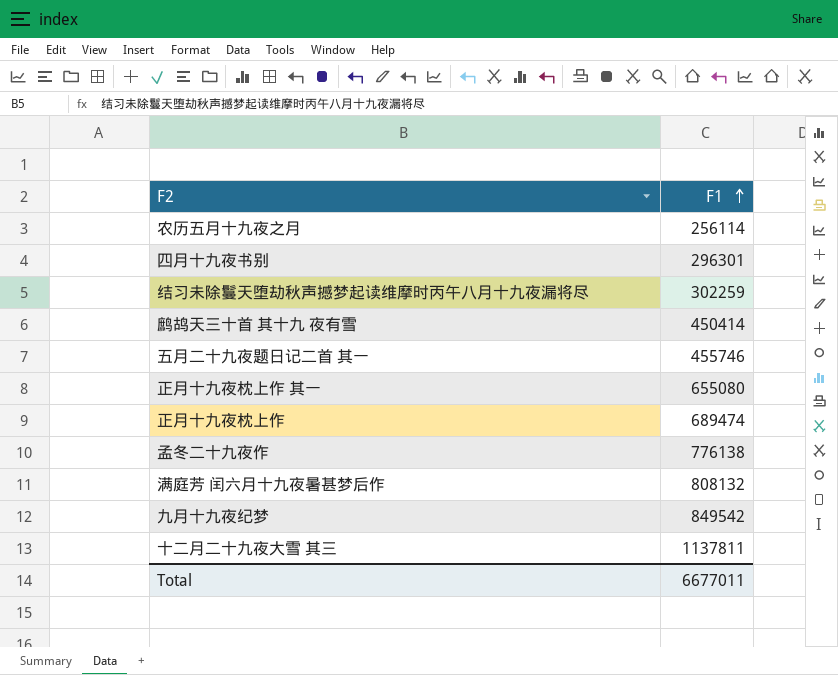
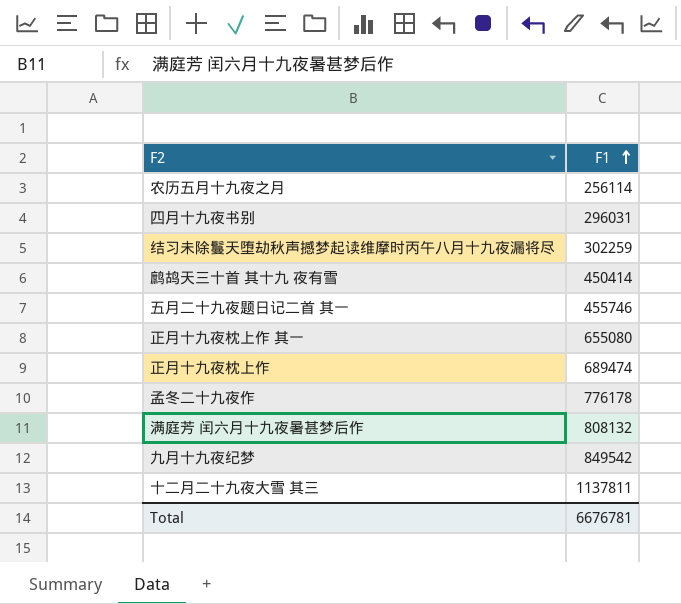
四月十九夜书别 | F1: 296301 -> 296031
孟冬二十九夜作 | F1: 776138 -> 776178
Total | F1: 6677011 -> 6676781

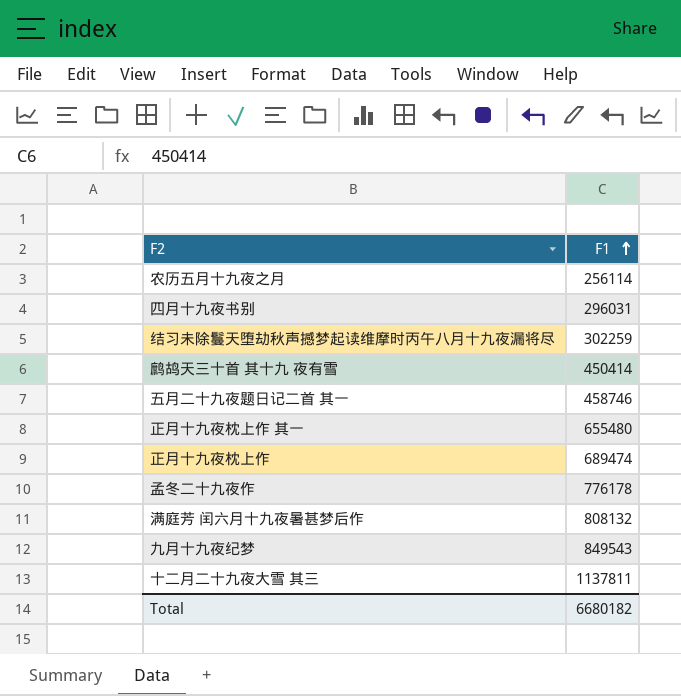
五月二十九夜题日记二首 其一 | F1: 455746 -> 458746
正月十九夜枕上作 其一 | F1: 655080 -> 655480
九月十九夜纪梦 | F1: 849542 -> 849543
Total | F1: 6676781 -> 6680182

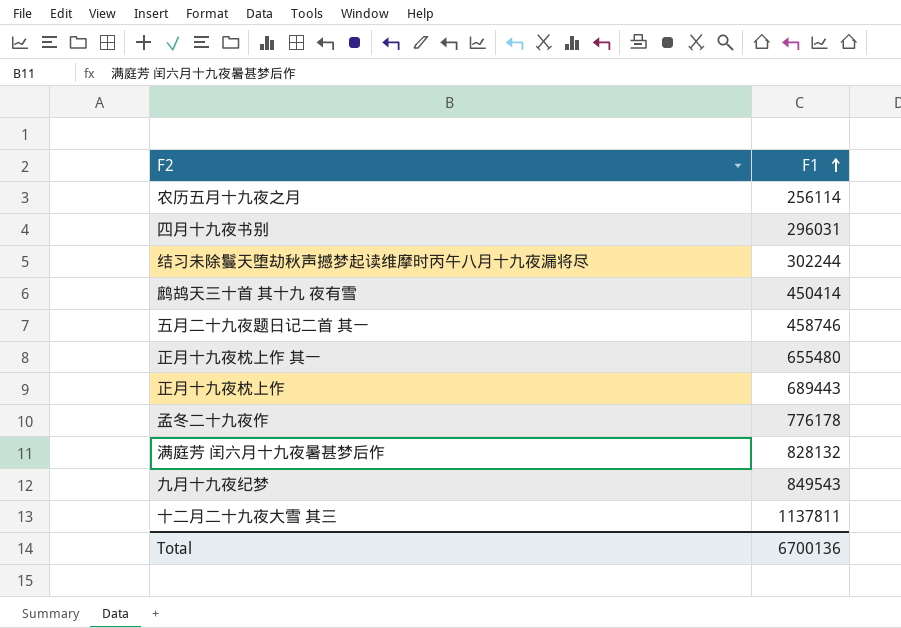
结习未除鬘天堕劫秋声撼梦起读维摩时丙午八月十九夜漏将尽 | F1: 302259 -> 302244
正月十九夜枕上作 | F1: 689474 -> 689443
满庭芳 闰六月十九夜暑甚梦后作 | F1: 808132 -> 828132
Total | F1: 6680182 -> 6700136

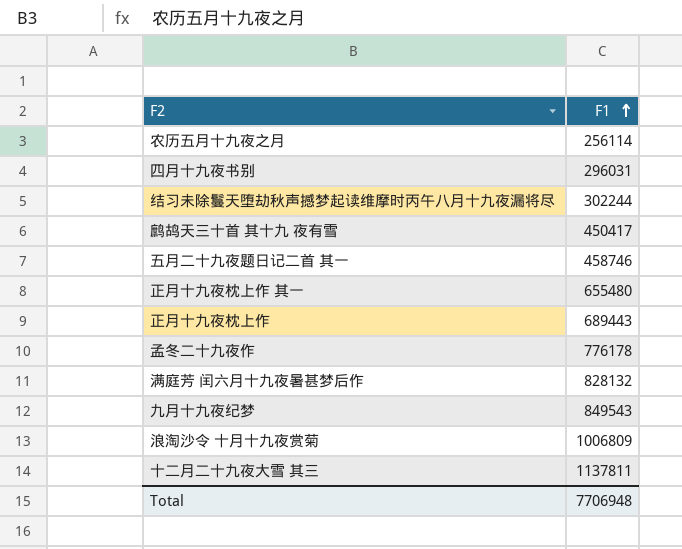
鹧鸪天三十首 其十九 夜有雪 | F1: 450414 -> 450417
row 浪淘沙令 十月十九夜赏菊: none -> 1006809
Total | F1: 6700136 -> 7706948

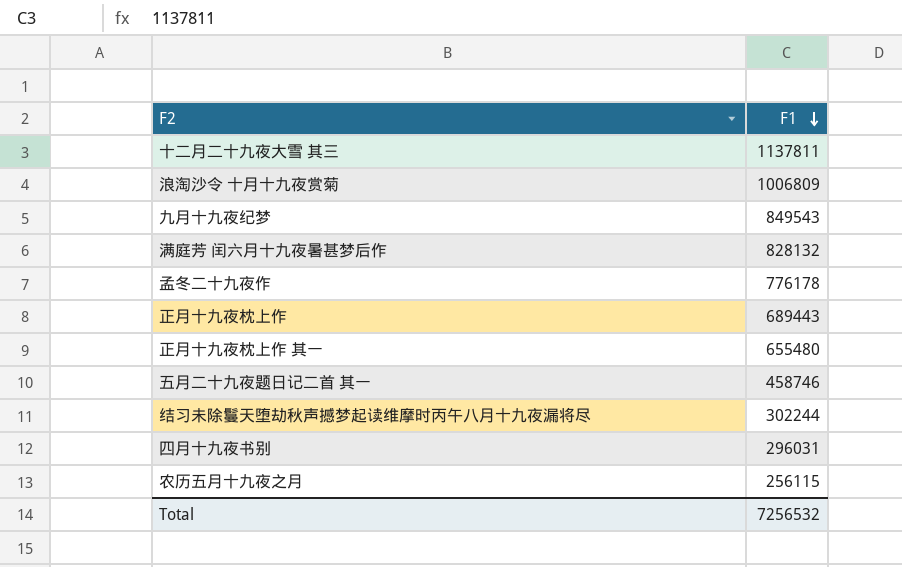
row order: F1 ascending -> F1 descending
row 鹧鸪天三十首 其十九 夜有雪: 450417 -> none
农历五月十九夜之月 | F1: 256114 -> 256115
Total | F1: 7706948 -> 7256532

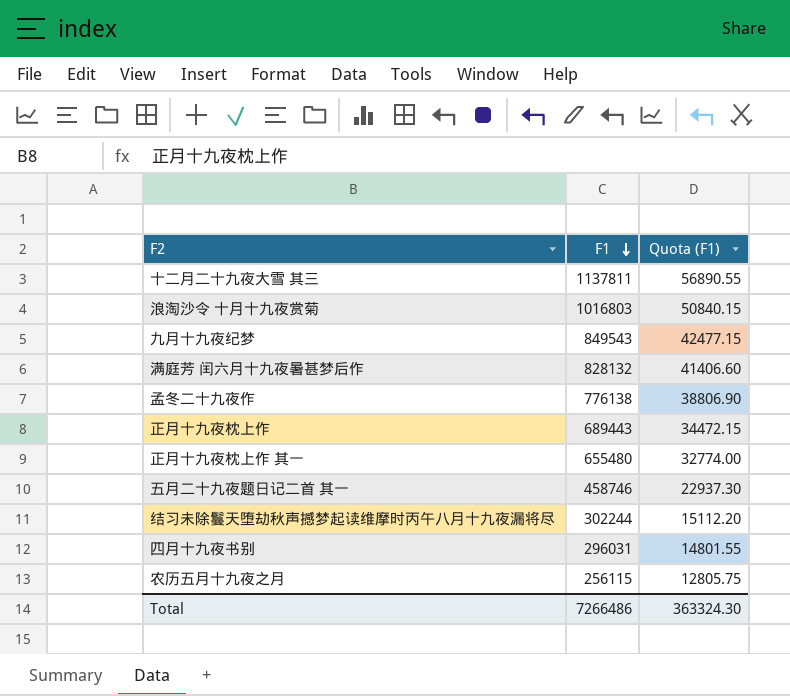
column Quota (F1) | formula: none -> [F1] * 0.05
浪淘沙令 十月十九夜赏菊 | F1: 1006809 -> 1016803
孟冬二十九夜作 | F1: 776178 -> 776138
Total | F1: 7256532 -> 7266486

